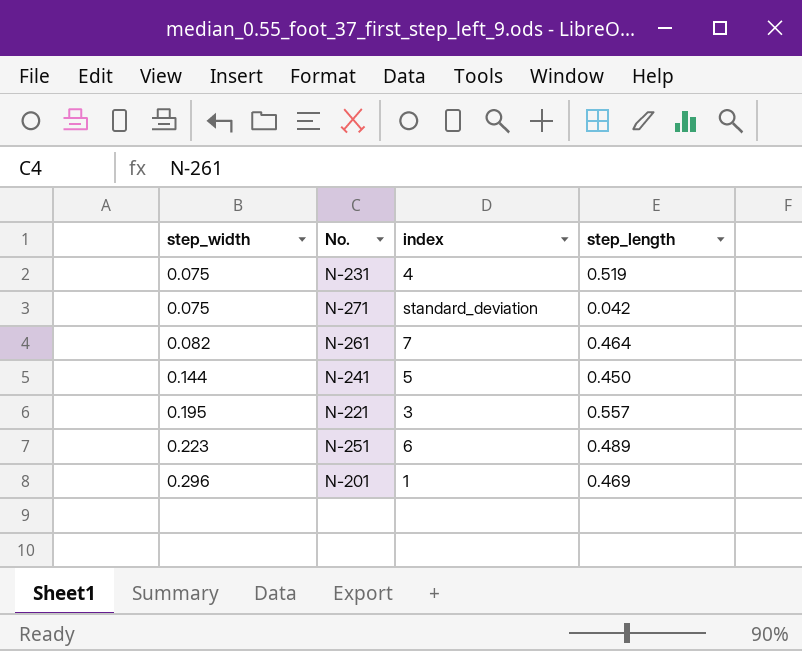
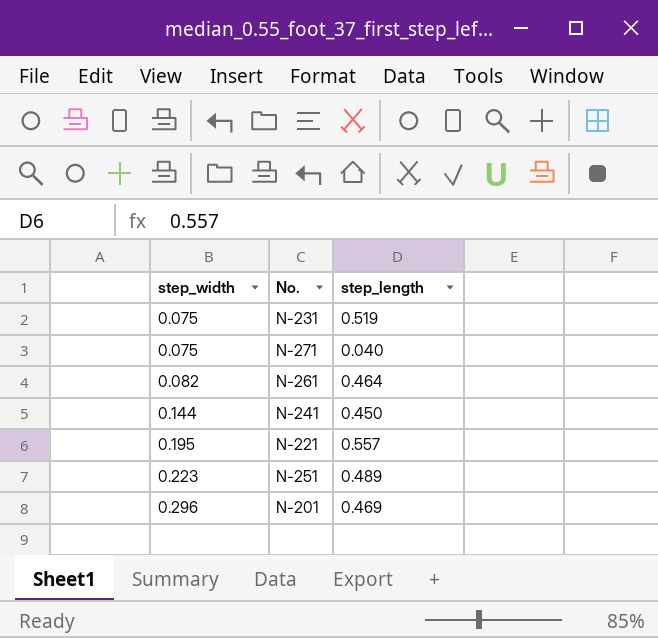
column index | position: 3 -> none
N-271 | step_length: 0.042 -> 0.040

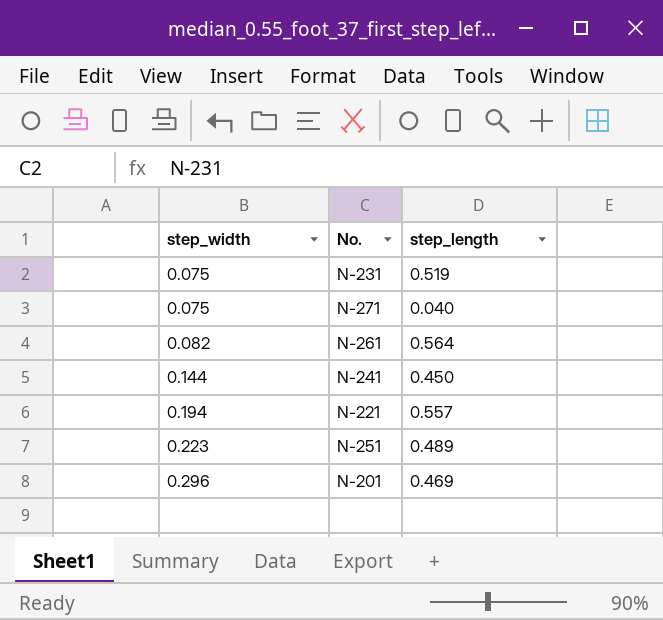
N-261 | step_length: 0.464 -> 0.564
N-221 | step_width: 0.195 -> 0.194

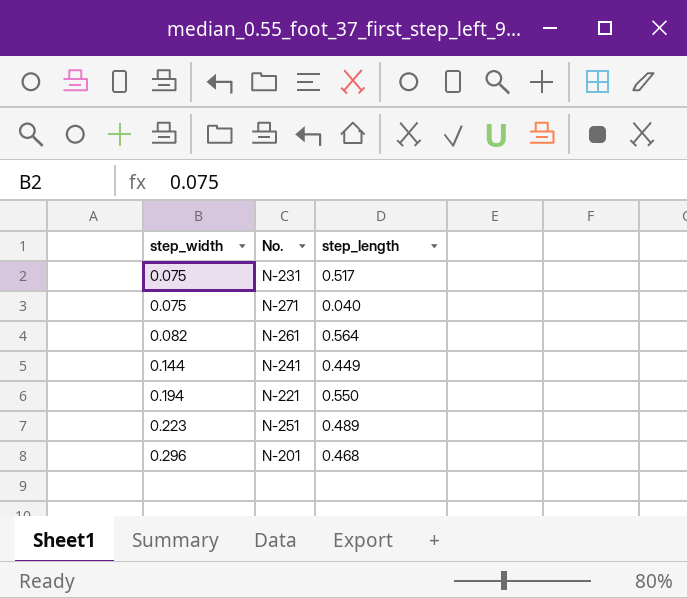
N-231 | step_length: 0.519 -> 0.517
N-241 | step_length: 0.450 -> 0.449
N-221 | step_length: 0.557 -> 0.550
N-201 | step_length: 0.469 -> 0.468

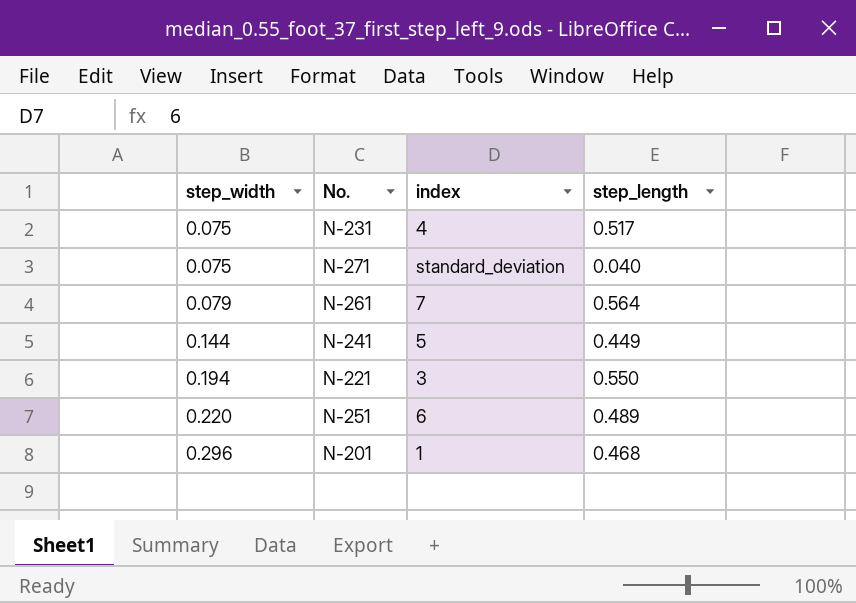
column index | position: none -> 3
N-261 | step_width: 0.082 -> 0.079
N-251 | step_width: 0.223 -> 0.220

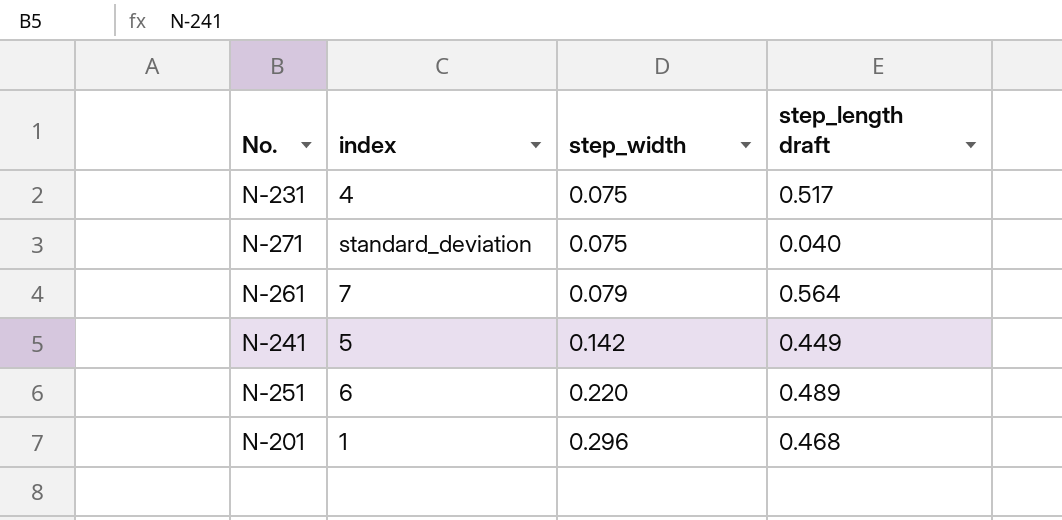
column step_width | position: 1 -> 3
column name: step_length -> step_length draft
row N-221: 0.194 | 3 | 0.550 -> none
N-241 | step_width: 0.144 -> 0.142

